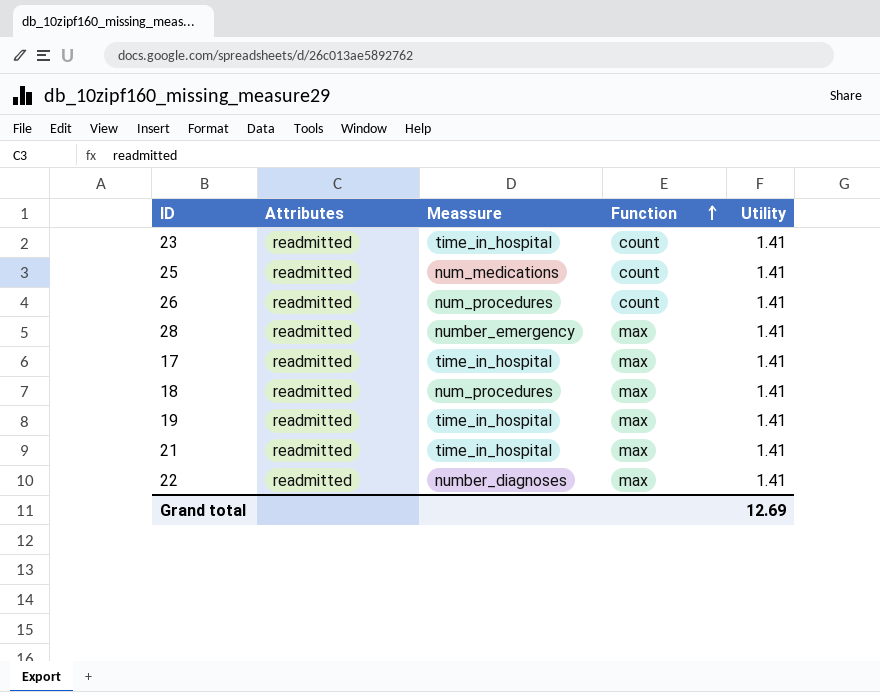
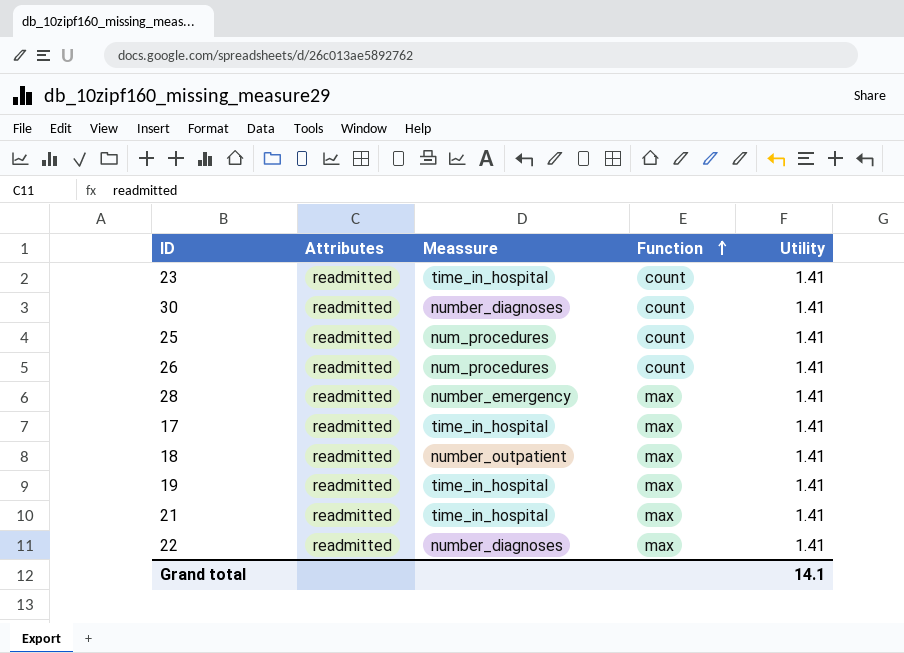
row 30: none -> readmitted | number_diagnoses | count | 1.41
25 | Meassure: num_medications -> num_procedures
18 | Meassure: num_procedures -> number_outpatient
Grand total | Utility: 12.69 -> 14.1

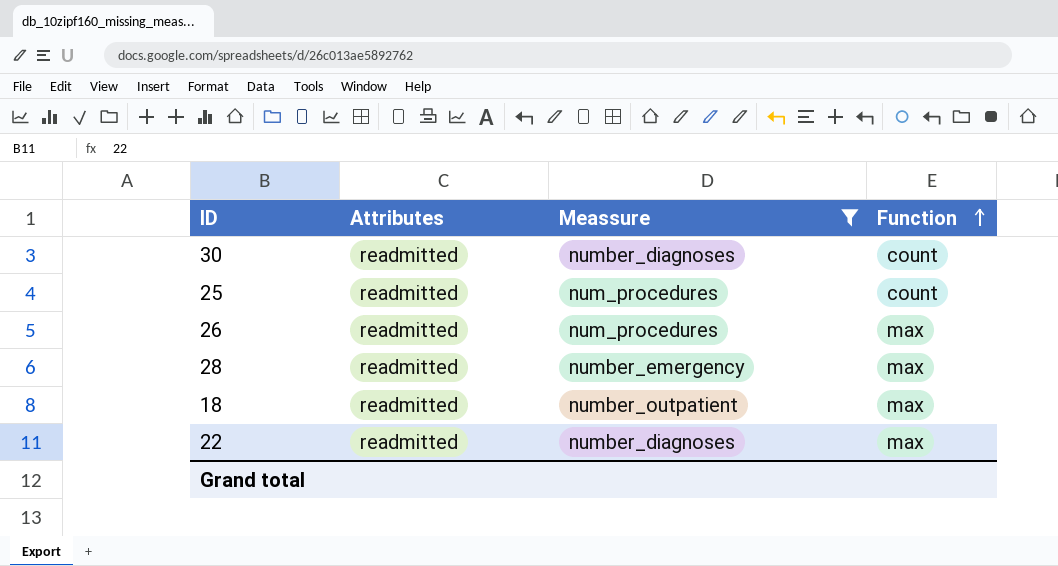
filter: none -> Meassure != time_in_hospital
column Utility | position: 5 -> none
26 | Function: count -> max

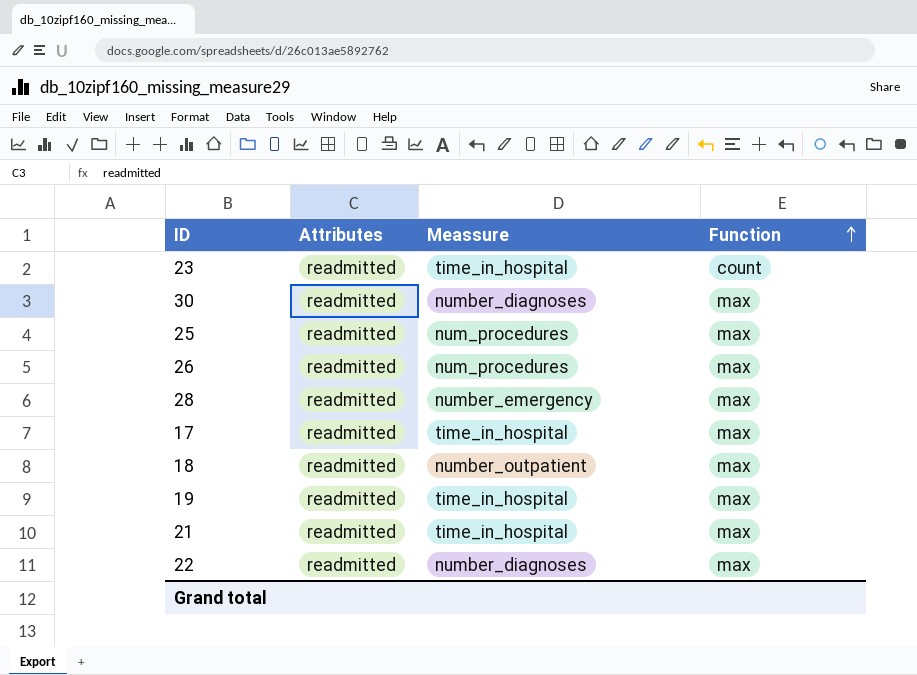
filter: Meassure != time_in_hospital -> none
30 | Function: count -> max
25 | Function: count -> max

